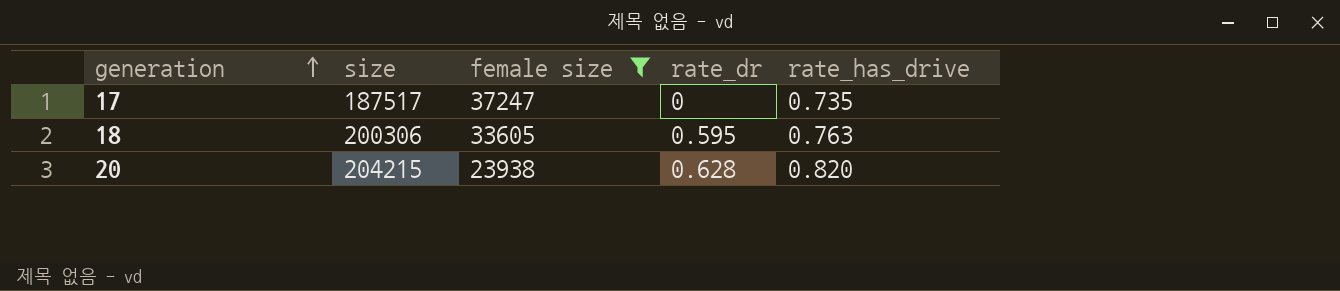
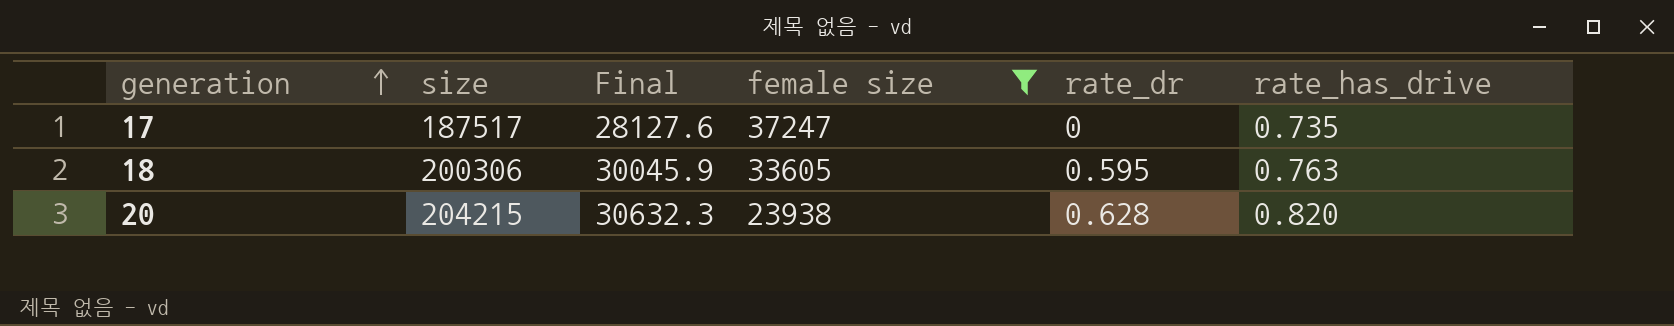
column Final | formula: none -> [size] * 0.15

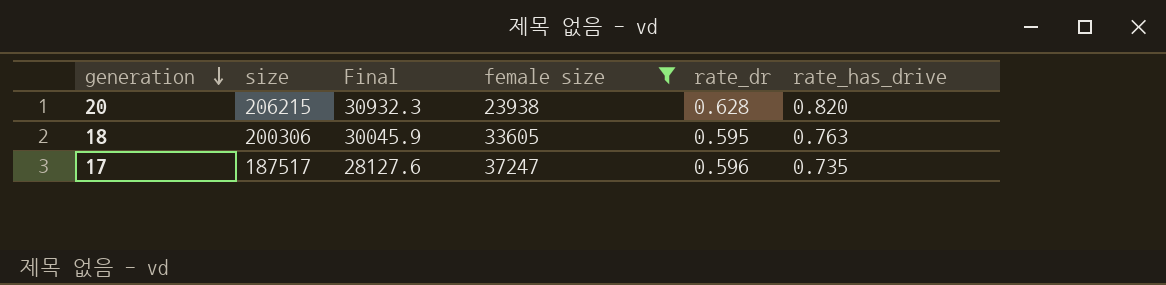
row order: generation ascending -> generation descending
20 | size: 204215 -> 206215
20 | Final: 30632.3 -> 30932.3
17 | rate_dr: 0 -> 0.596

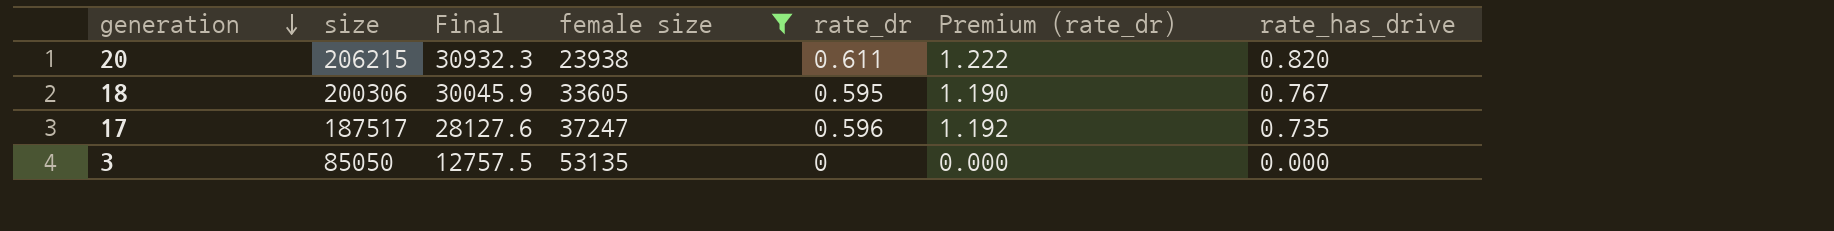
column Premium (rate_dr) | formula: none -> [rate_dr] * 2
20 | rate_dr: 0.628 -> 0.611
18 | rate_has_drive: 0.763 -> 0.767
row 3: none -> 85050 | 12757.5 | 53135 | 0 | 0.000 | 0.000

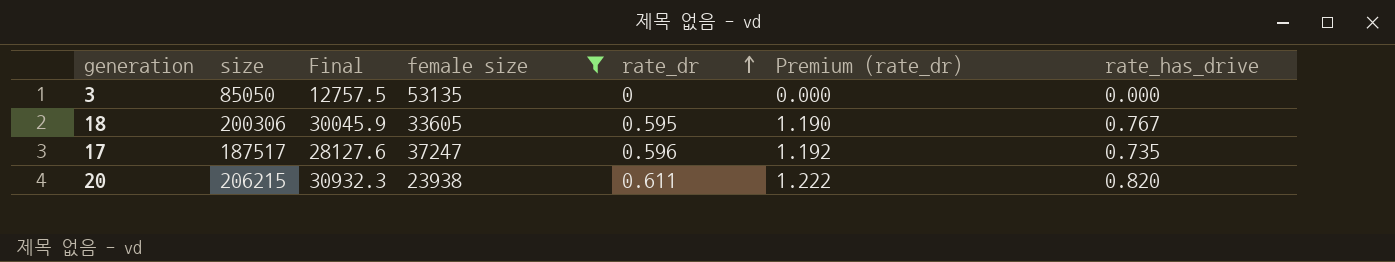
row order: generation descending -> rate_dr ascending

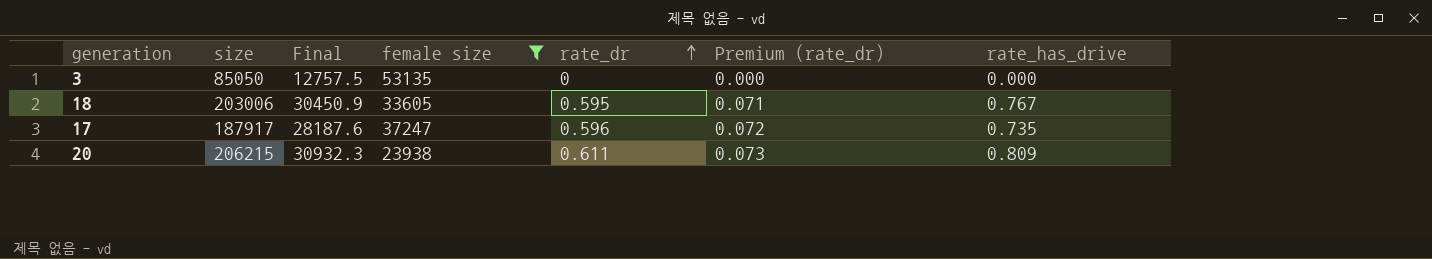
column Premium (rate_dr) | formula: [rate_dr] * 2 -> [rate_dr] * 0.12
18 | size: 200306 -> 203006
18 | Final: 30045.9 -> 30450.9
17 | size: 187517 -> 187917
17 | Final: 28127.6 -> 28187.6
20 | rate_has_drive: 0.820 -> 0.809

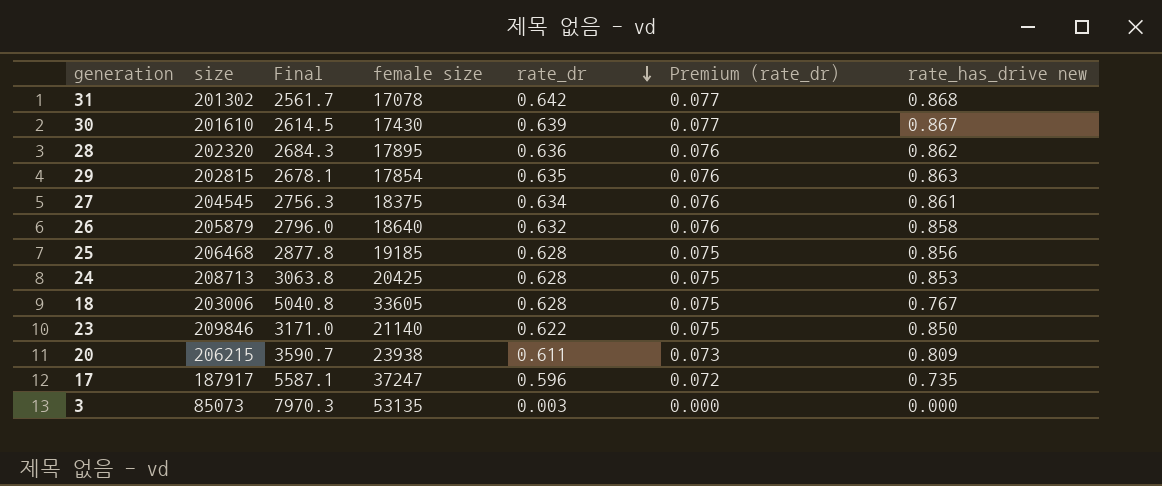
filter: female size >= 23938 -> none
row order: rate_dr ascending -> rate_dr descending
column Final | formula: [size] * 0.15 -> [female size] * 0.15
column name: rate_has_drive -> rate_has_drive new
18 | rate_dr: 0.595 -> 0.628
18 | Premium (rate_dr): 0.071 -> 0.075
3 | size: 85050 -> 85073
3 | rate_dr: 0 -> 0.003

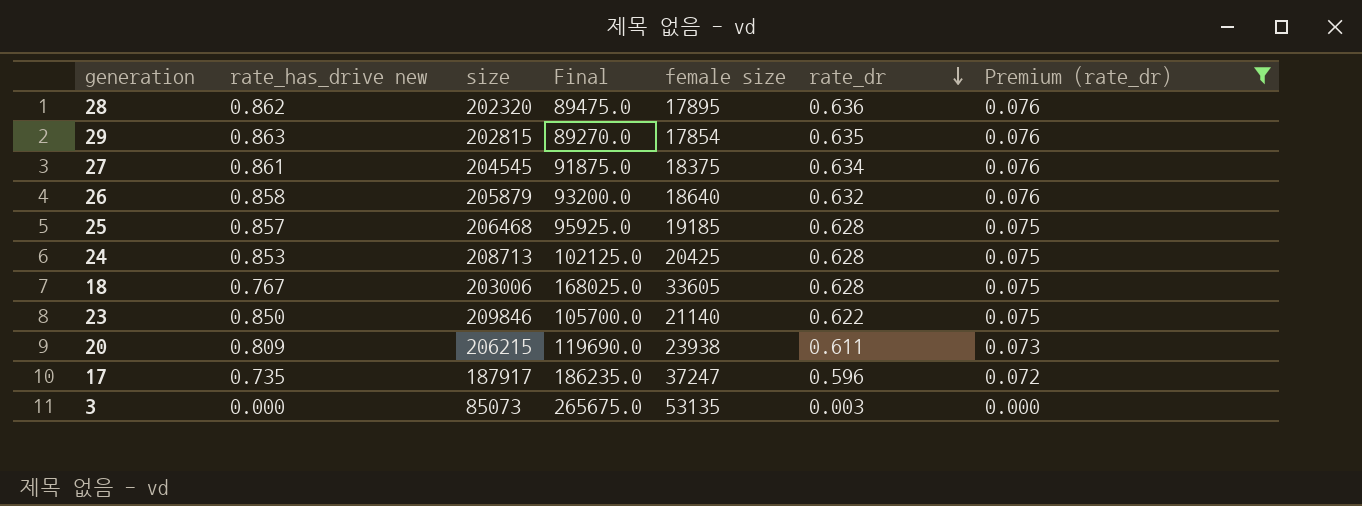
filter: none -> Premium (rate_dr) != 0.077
column rate_has_drive new | position: 7 -> 2
column Final | formula: [female size] * 0.15 -> [female size] * 5
25 | rate_has_drive new: 0.856 -> 0.857

